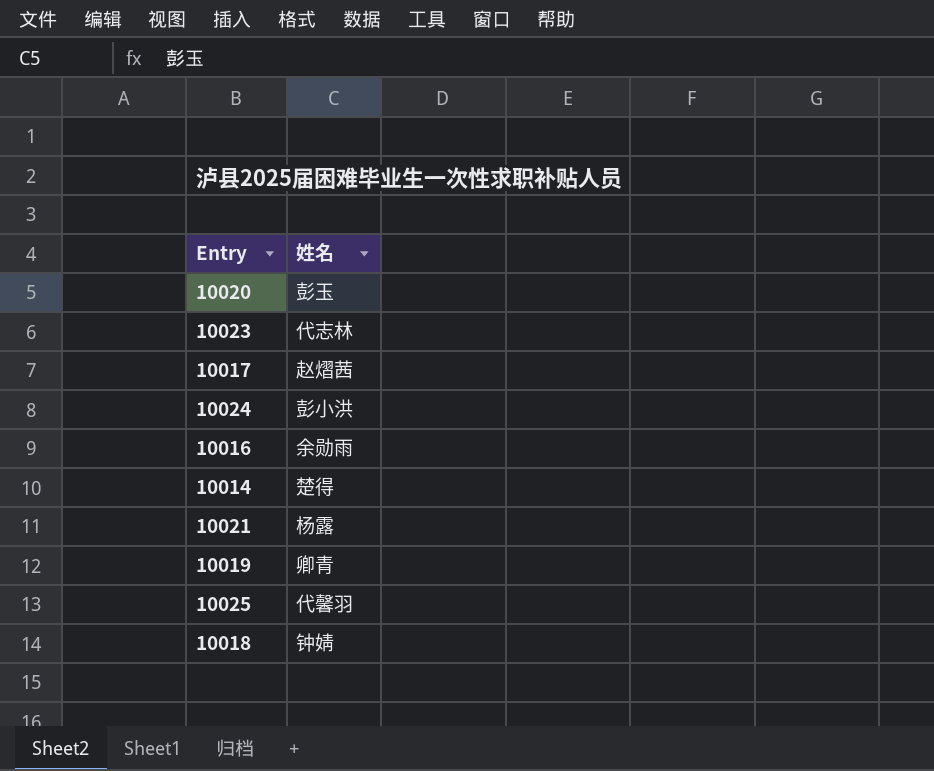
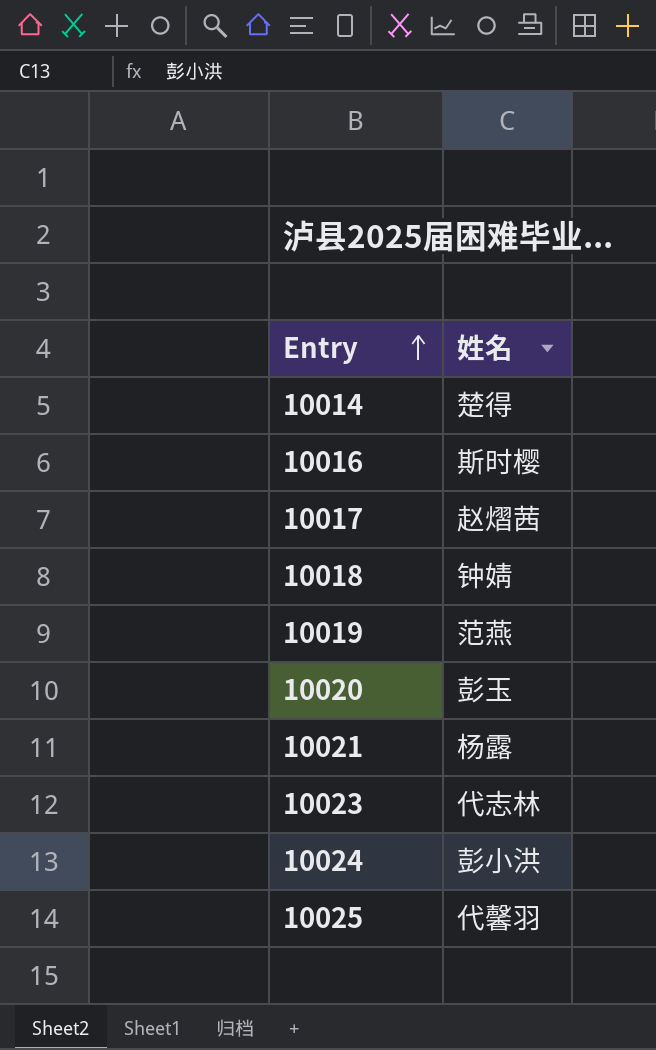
row order: none -> Entry ascending
10016 | 姓名: 余勋雨 -> 斯时樱
10019 | 姓名: 卿青 -> 范燕

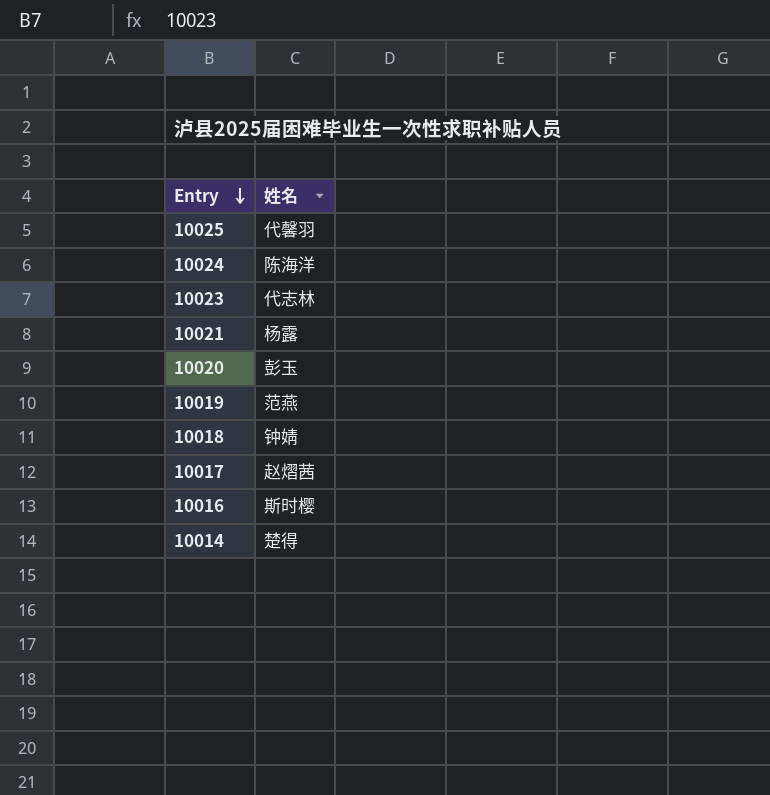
row order: Entry ascending -> Entry descending
10024 | 姓名: 彭小洪 -> 陈海洋

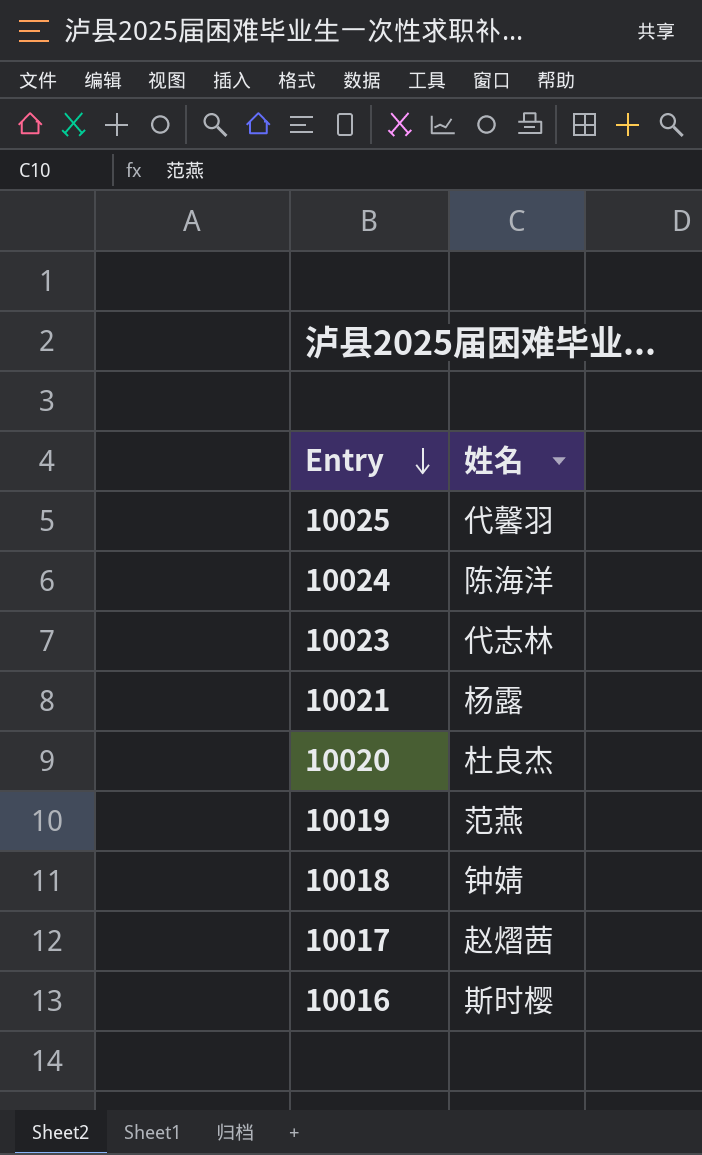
row 10014: 楚得 -> none
10020 | 姓名: 彭玉 -> 杜良杰

